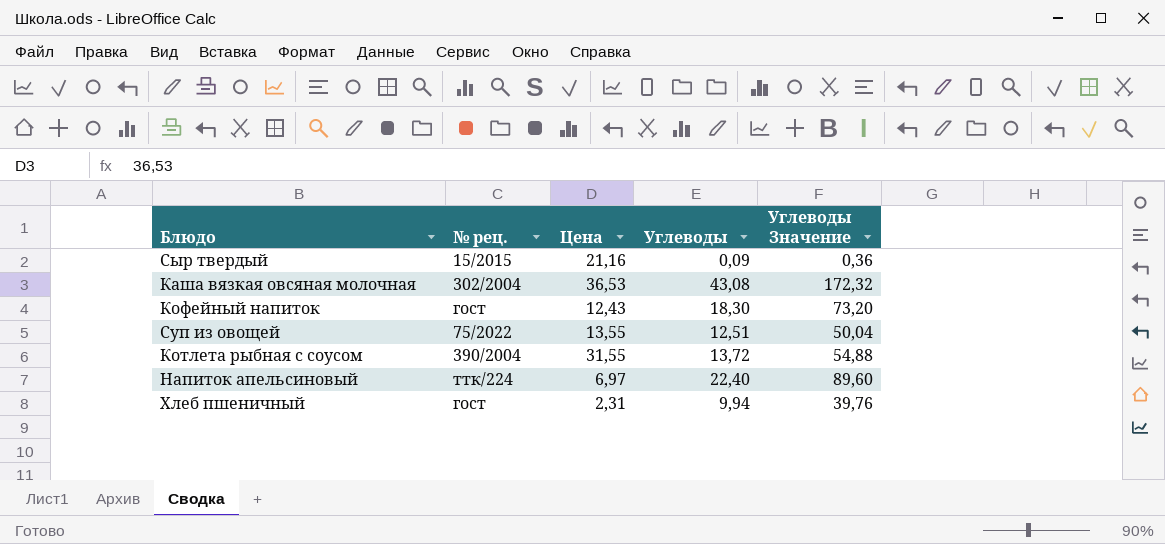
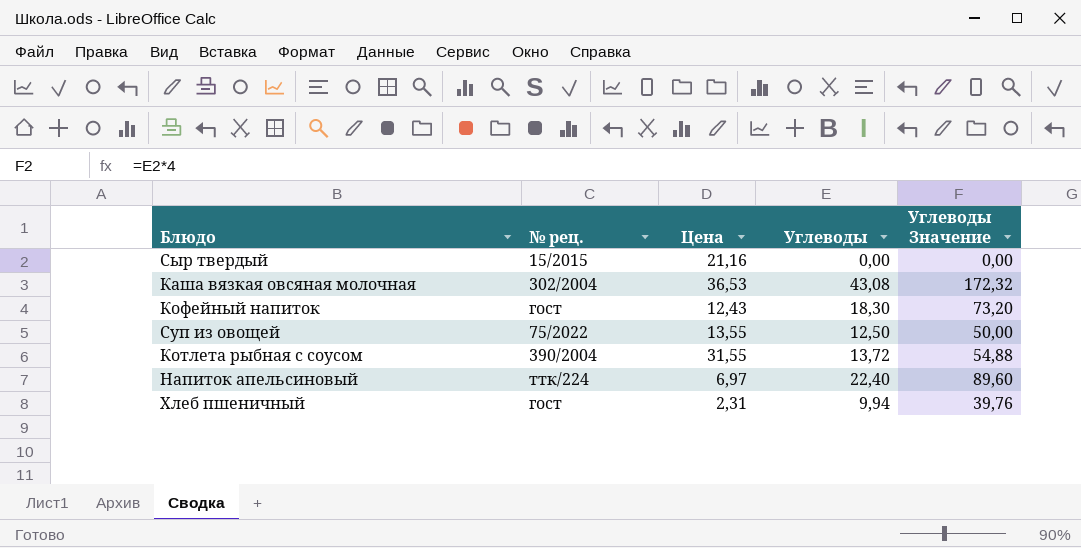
Сыр твердый | Углеводы: 0,09 -> 0,00
Сыр твердый | Углеводы Значение: 0,36 -> 0,00
Суп из овощей | Углеводы: 12,51 -> 12,50
Суп из овощей | Углеводы Значение: 50,04 -> 50,00

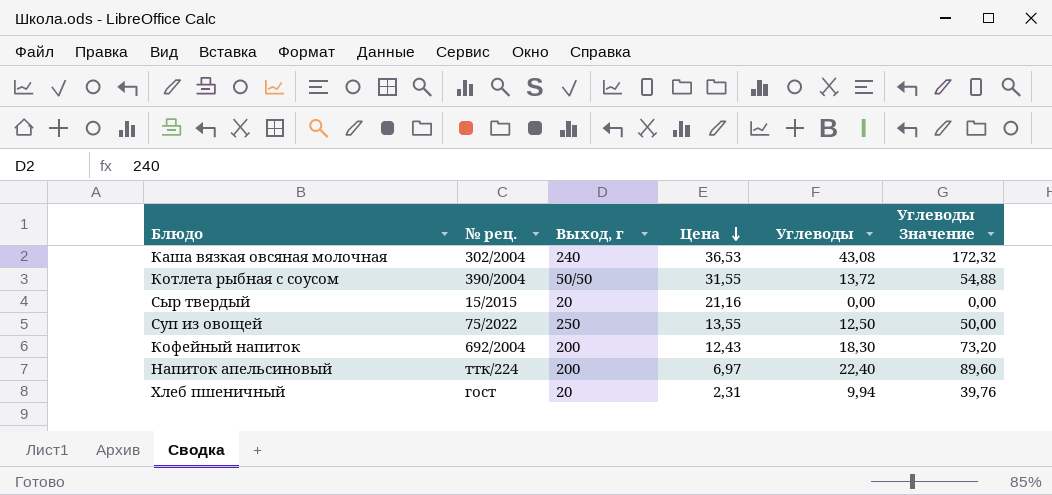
row order: none -> Цена descending
column Выход, г | position: none -> 3
Кофейный напиток | № рец.: гост -> 692/2004

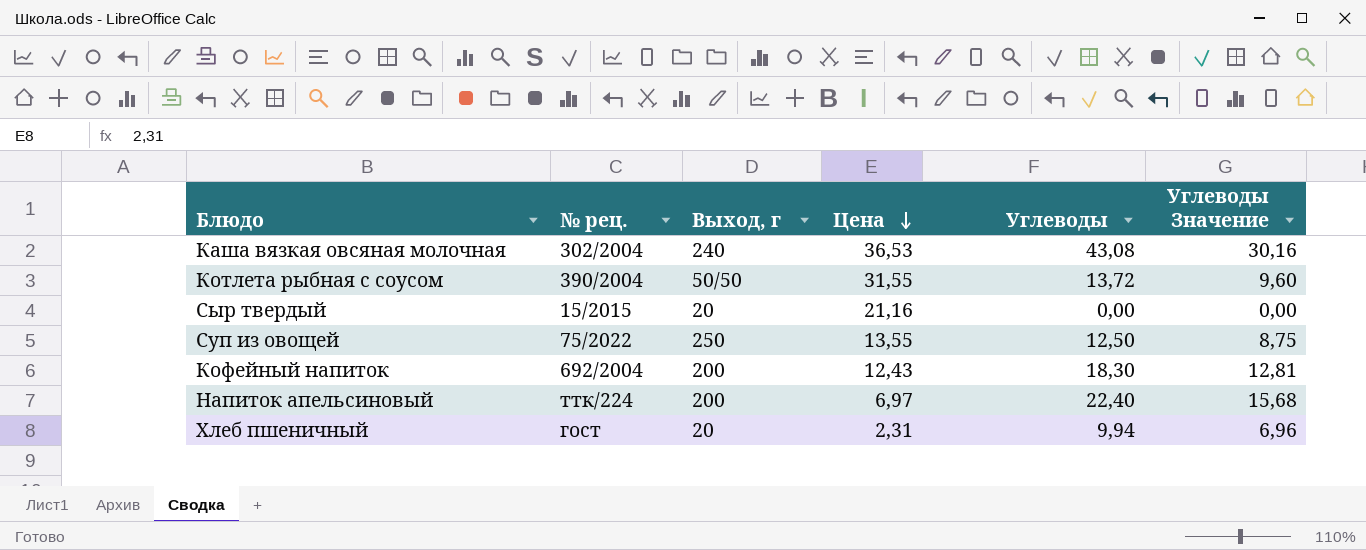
column Углеводы Значение | formula: [Углеводы] * 4 -> [Углеводы] * 0,7

